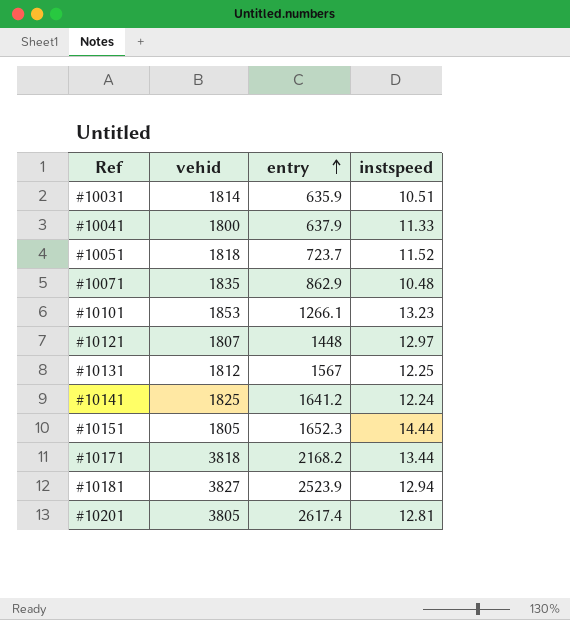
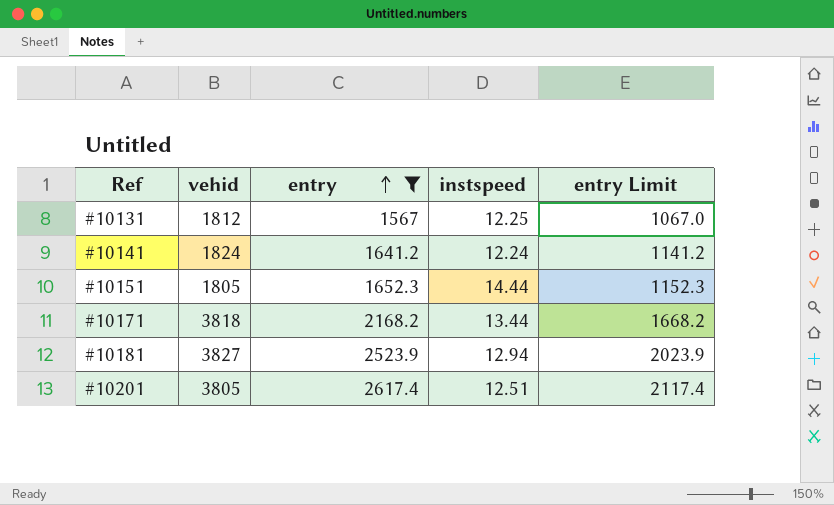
filter: none -> entry >= 1567
column entry Limit | formula: none -> [entry] - 500
#10141 | vehid: 1825 -> 1824
#10201 | instspeed: 12.81 -> 12.51

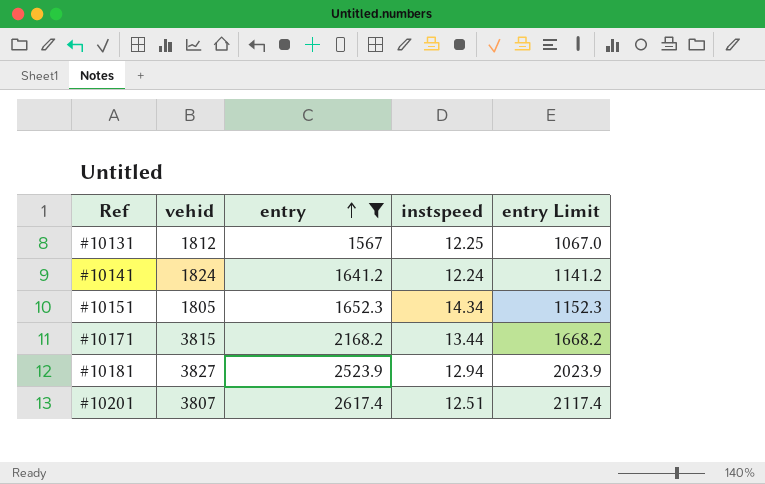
#10151 | instspeed: 14.44 -> 14.34
#10171 | vehid: 3818 -> 3815
#10201 | vehid: 3805 -> 3807

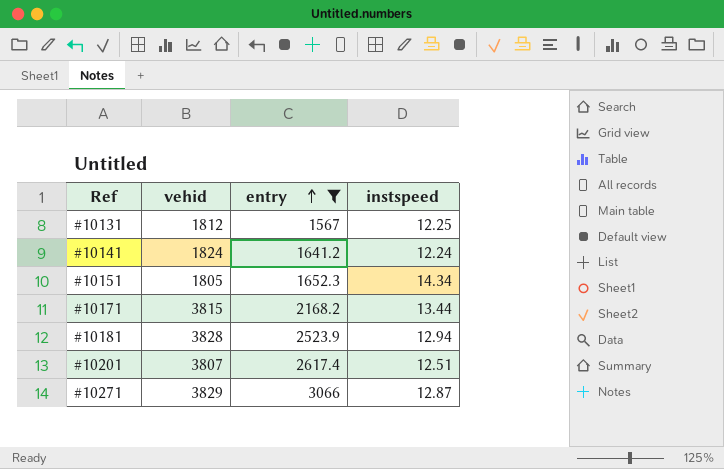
column entry Limit | formula: [entry] - 500 -> none
#10181 | vehid: 3827 -> 3828
row #10271: none -> 3829 | 3066 | 12.87

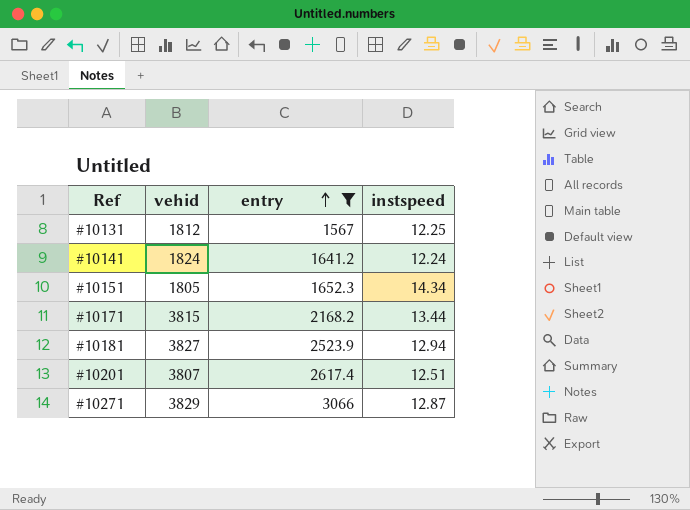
#10181 | vehid: 3828 -> 3827

